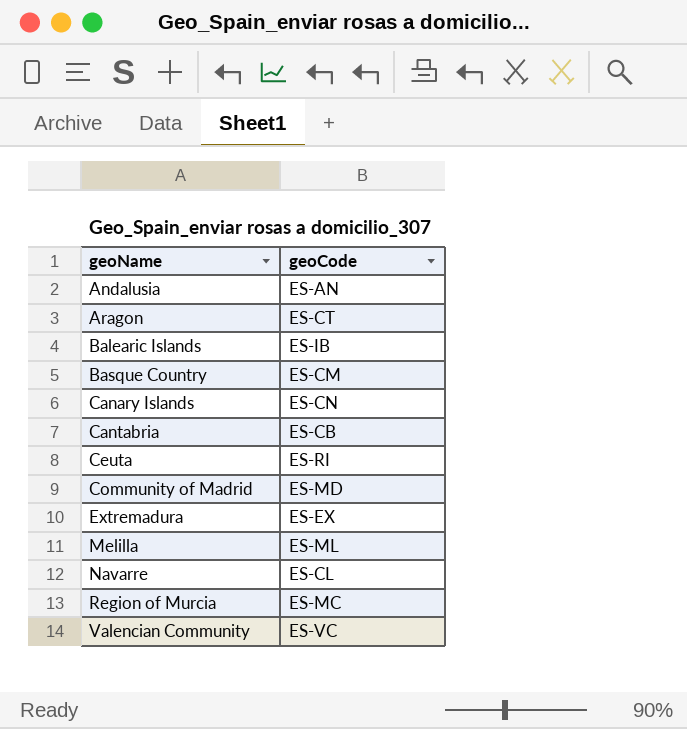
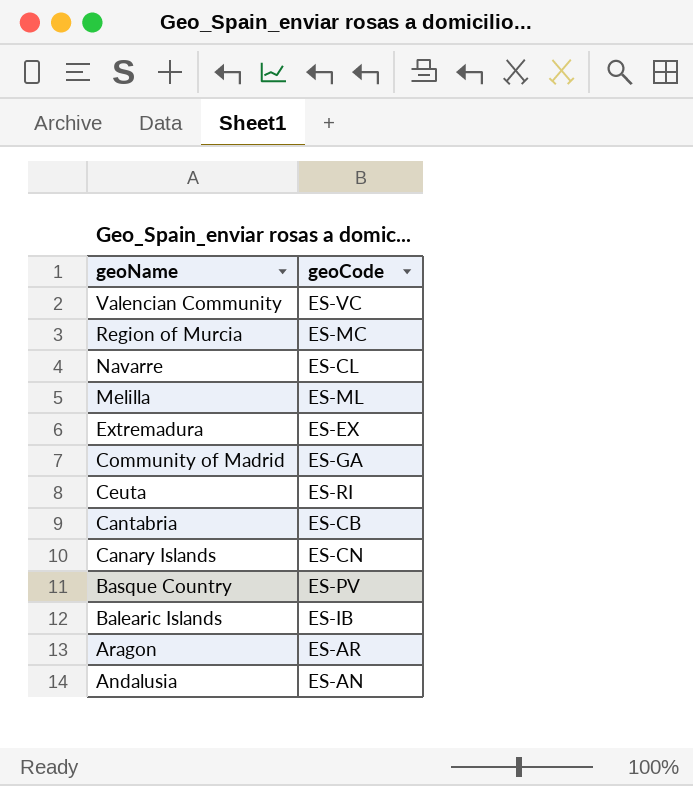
row order: geoName ascending -> geoName descending
Community of Madrid | geoCode: ES-MD -> ES-GA
Basque Country | geoCode: ES-CM -> ES-PV
Aragon | geoCode: ES-CT -> ES-AR

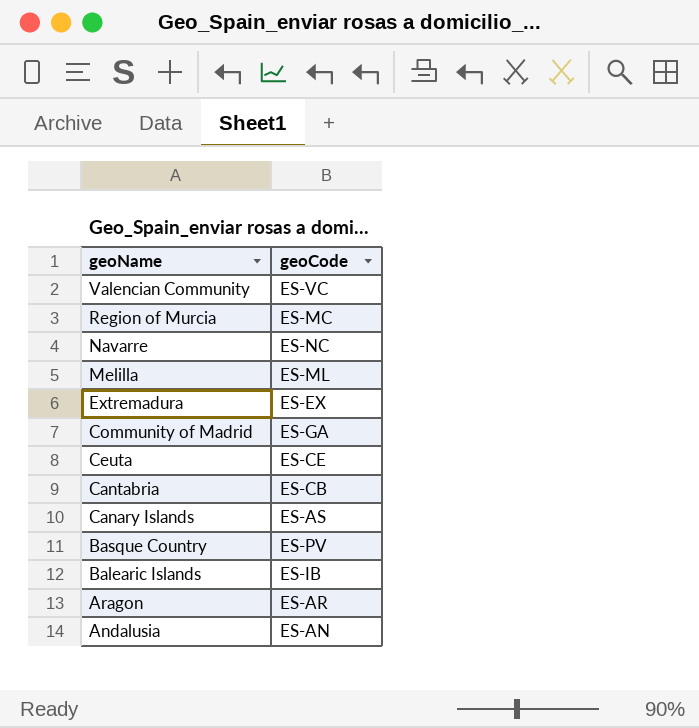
Navarre | geoCode: ES-CL -> ES-NC
Ceuta | geoCode: ES-RI -> ES-CE
Canary Islands | geoCode: ES-CN -> ES-AS

